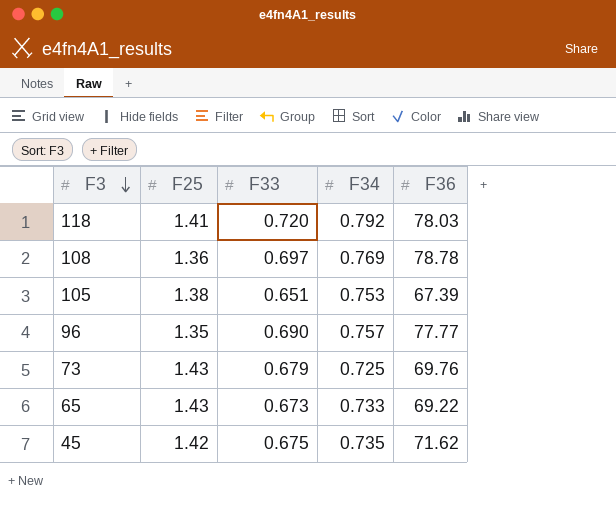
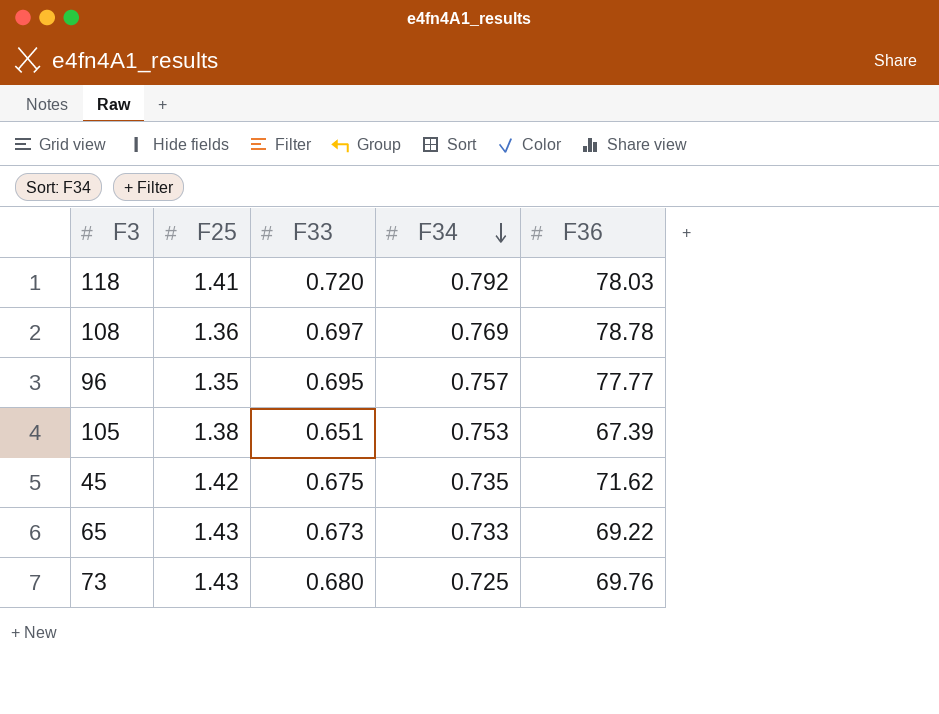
row order: F3 descending -> F34 descending
96 | F33: 0.690 -> 0.695
73 | F33: 0.679 -> 0.680

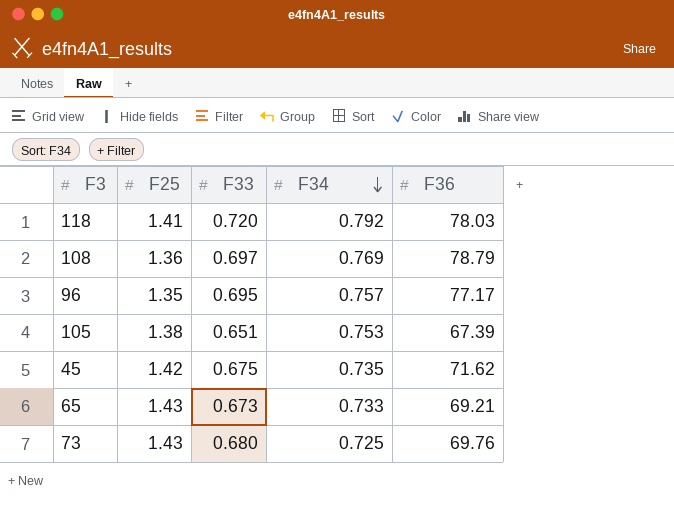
108 | F36: 78.78 -> 78.79
96 | F36: 77.77 -> 77.17
65 | F36: 69.22 -> 69.21

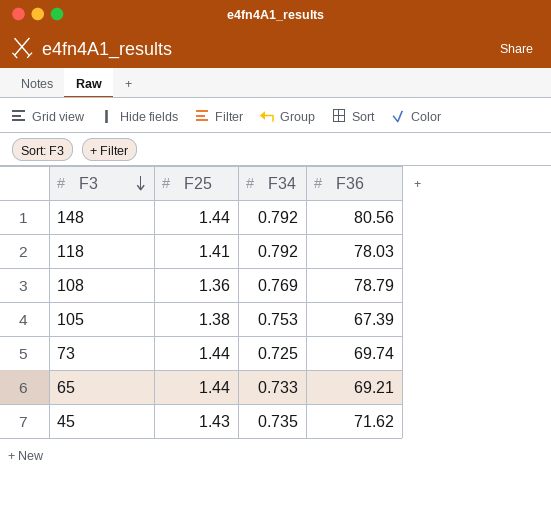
row order: F34 descending -> F3 descending
column F33 | position: 3 -> none
row 96: 1.35 | 0.695 | 0.757 | 77.17 -> none
row 148: none -> 1.44 | 0.792 | 80.56
73 | F25: 1.43 -> 1.44
73 | F36: 69.76 -> 69.74
65 | F25: 1.43 -> 1.44
45 | F25: 1.42 -> 1.43

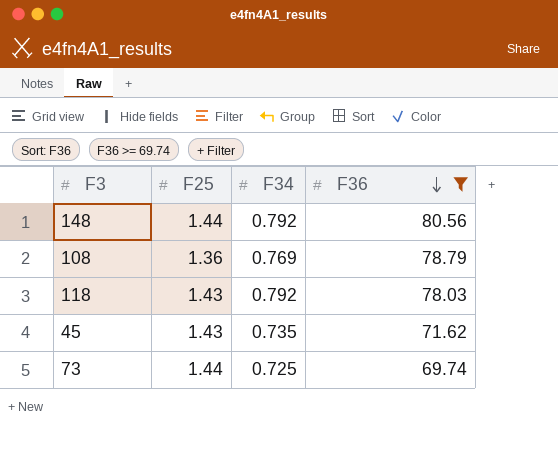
filter: none -> F36 >= 69.74
row order: F3 descending -> F36 descending
118 | F25: 1.41 -> 1.43

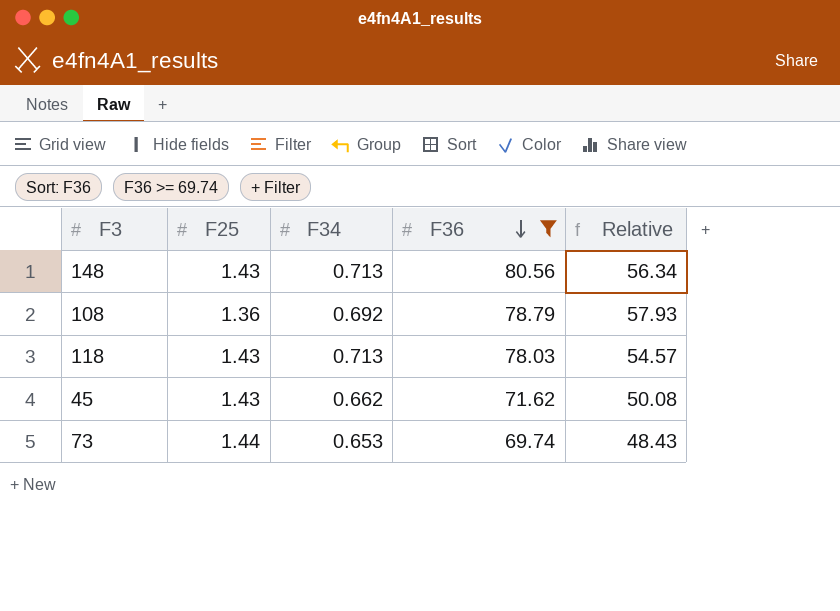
column Relative | formula: none -> [F36] / [F25]
148 | F25: 1.44 -> 1.43
148 | F34: 0.792 -> 0.713
108 | F34: 0.769 -> 0.692
118 | F34: 0.792 -> 0.713
45 | F34: 0.735 -> 0.662
73 | F34: 0.725 -> 0.653

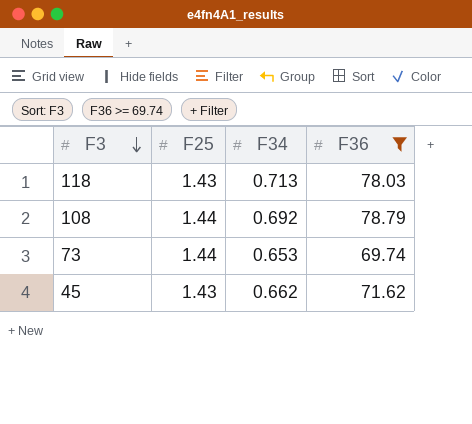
row order: F36 descending -> F3 descending
column Relative | formula: [F36] / [F25] -> none
row 148: 1.43 | 0.713 | 80.56 | 56.34 -> none
108 | F25: 1.36 -> 1.44

